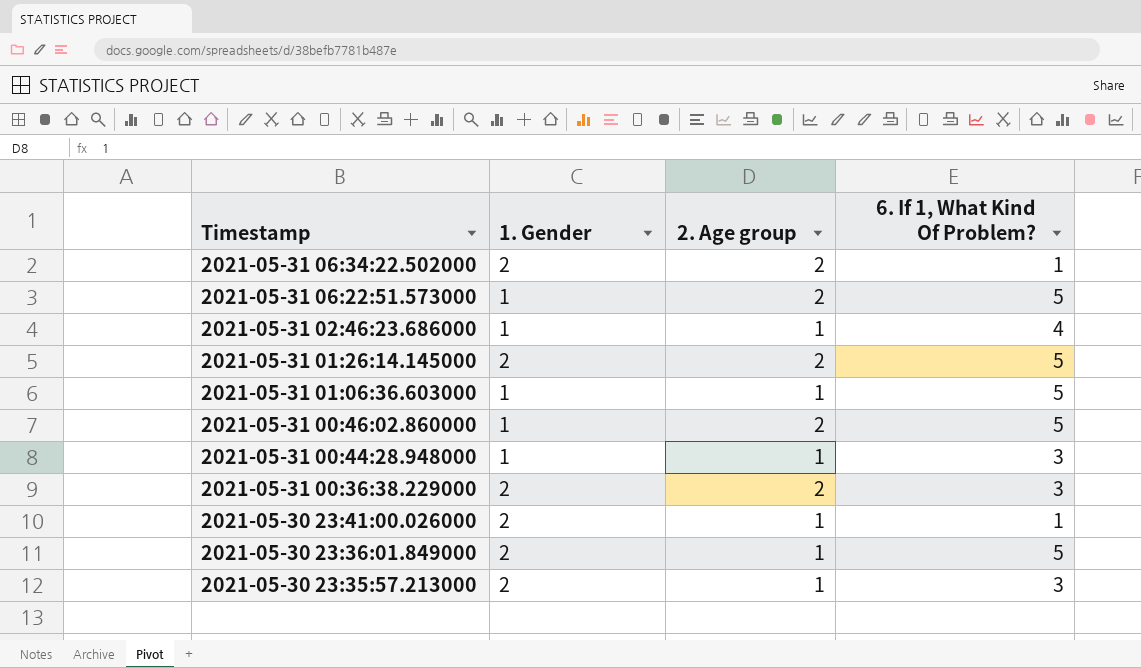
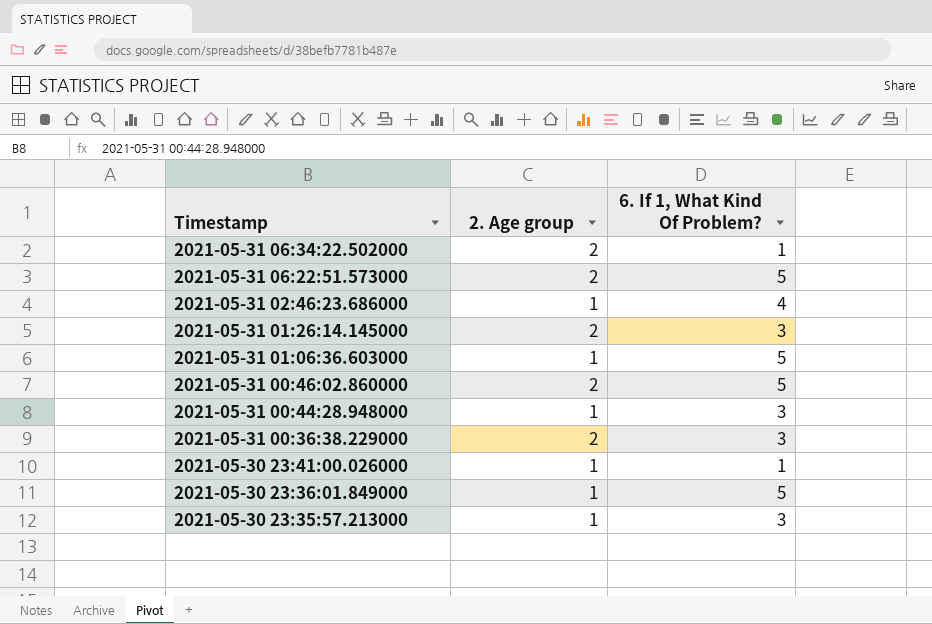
column 1. Gender | position: 2 -> none
2021-05-31 01:26:14.145000 | 6. If 1, What Kind Of Problem?: 5 -> 3

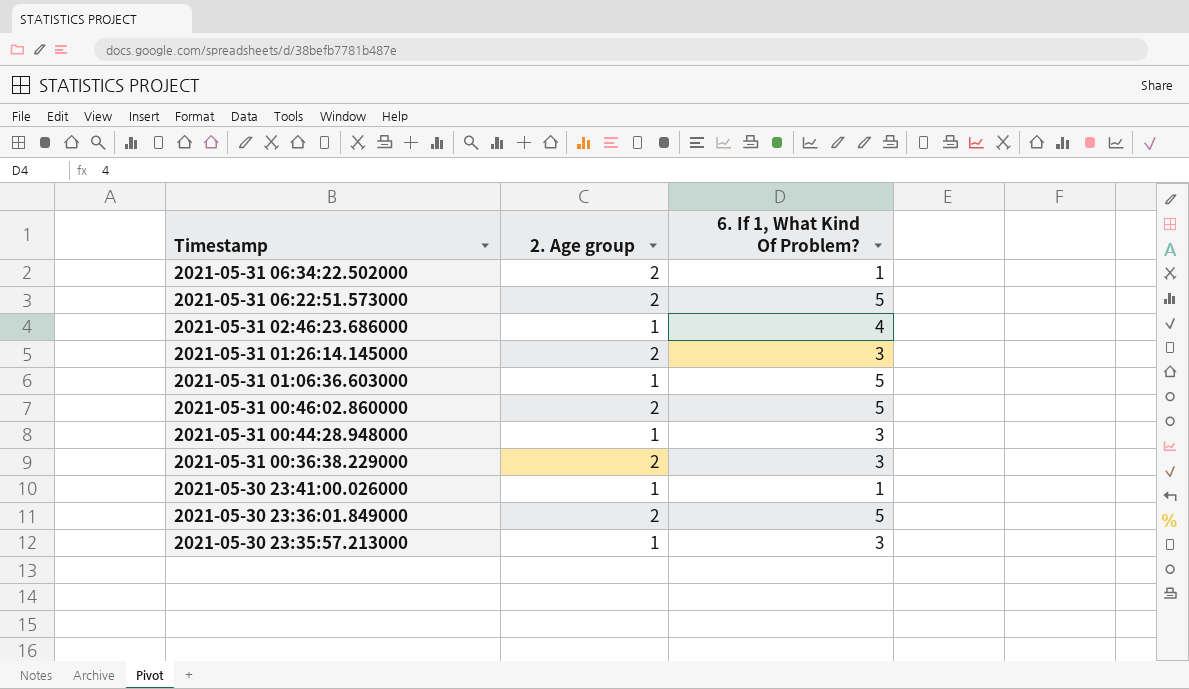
2021-05-30 23:36:01.849000 | 2. Age group: 1 -> 2

